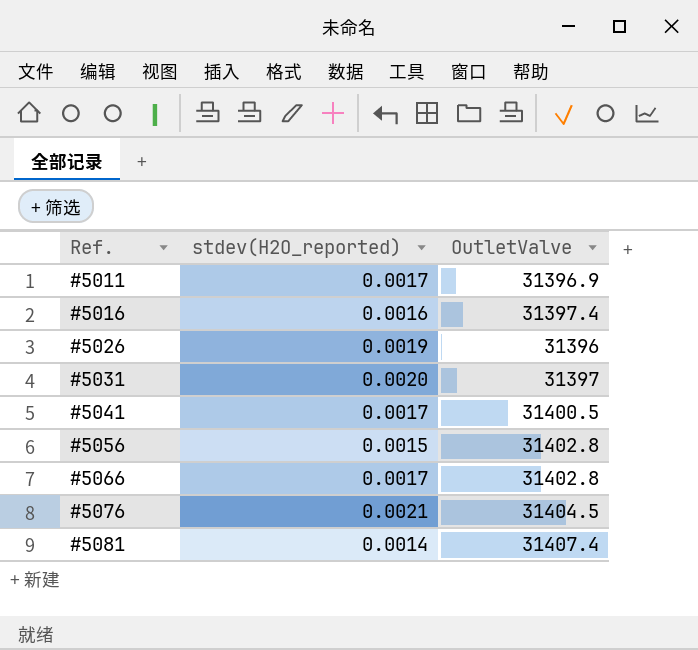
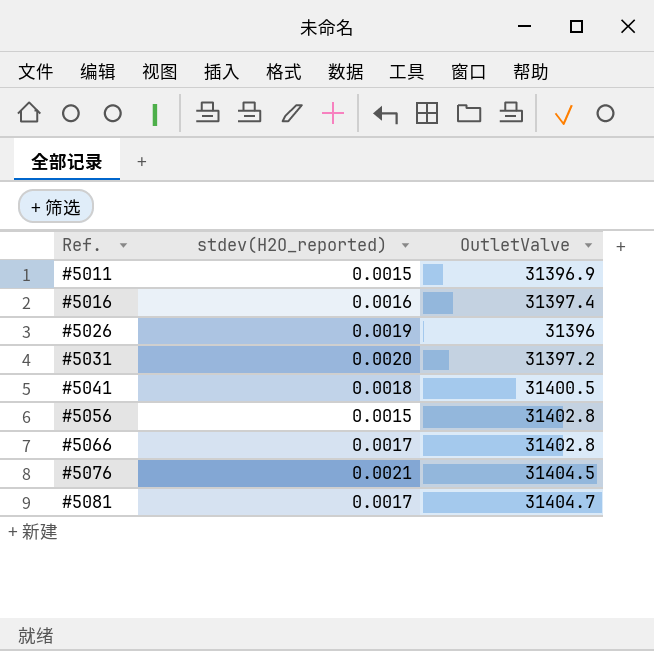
#5011 | stdev(H2O_reported): 0.0017 -> 0.0015
#5031 | OutletValve: 31397 -> 31397.2
#5041 | stdev(H2O_reported): 0.0017 -> 0.0018
#5081 | stdev(H2O_reported): 0.0014 -> 0.0017
#5081 | OutletValve: 31407.4 -> 31404.7

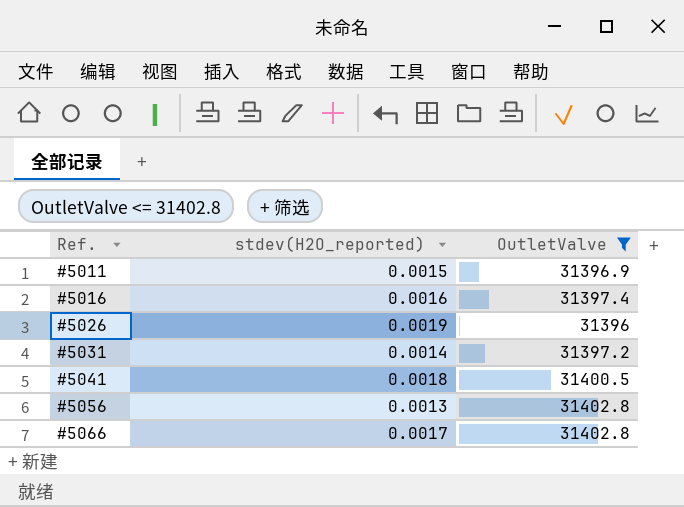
filter: none -> OutletValve <= 31402.8
#5031 | stdev(H2O_reported): 0.0020 -> 0.0014
#5056 | stdev(H2O_reported): 0.0015 -> 0.0013

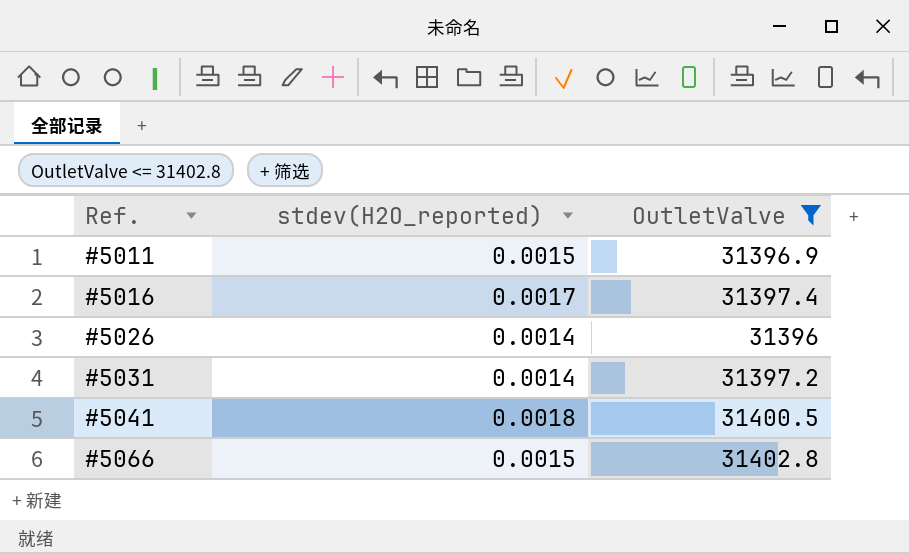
row #5056: 0.0013 | 31402.8 -> none
#5016 | stdev(H2O_reported): 0.0016 -> 0.0017
#5026 | stdev(H2O_reported): 0.0019 -> 0.0014
#5066 | stdev(H2O_reported): 0.0017 -> 0.0015

